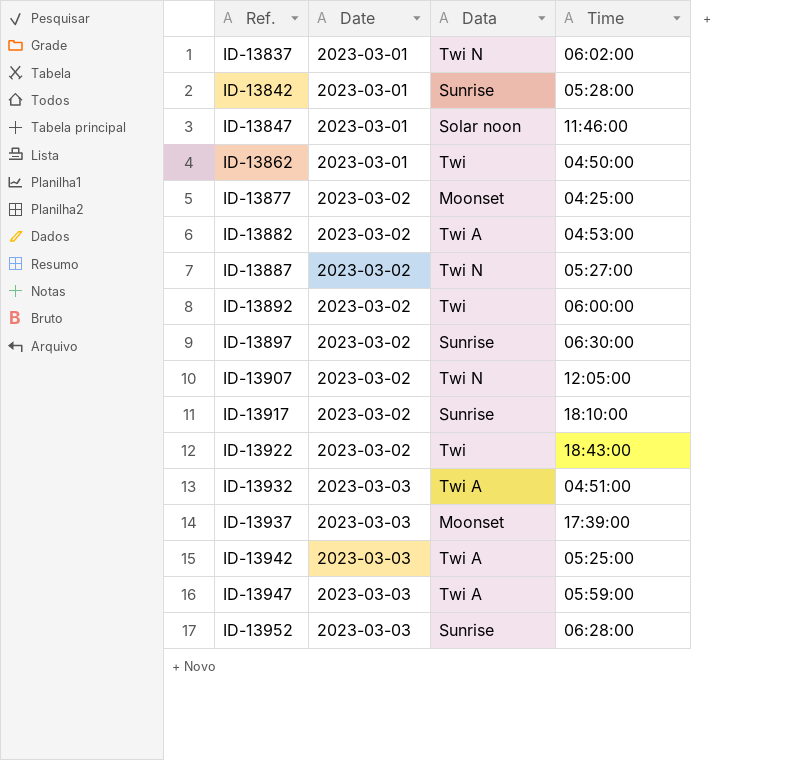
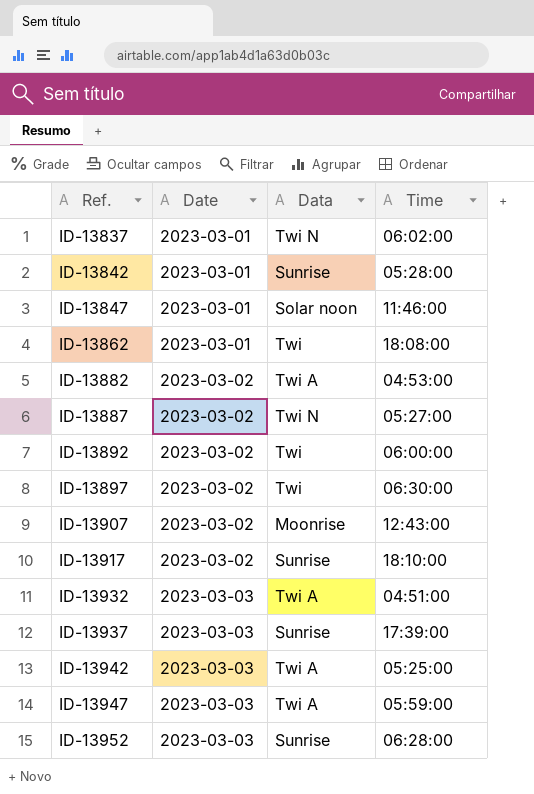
row ID-13877: 2023-03-02 | Moonset | 04:25:00 -> none
row ID-13922: 2023-03-02 | Twi | 18:43:00 -> none
ID-13862 | Time: 04:50:00 -> 18:08:00
ID-13897 | Data: Sunrise -> Twi
ID-13907 | Data: Twi N -> Moonrise
ID-13907 | Time: 12:05:00 -> 12:43:00
ID-13937 | Data: Moonset -> Sunrise

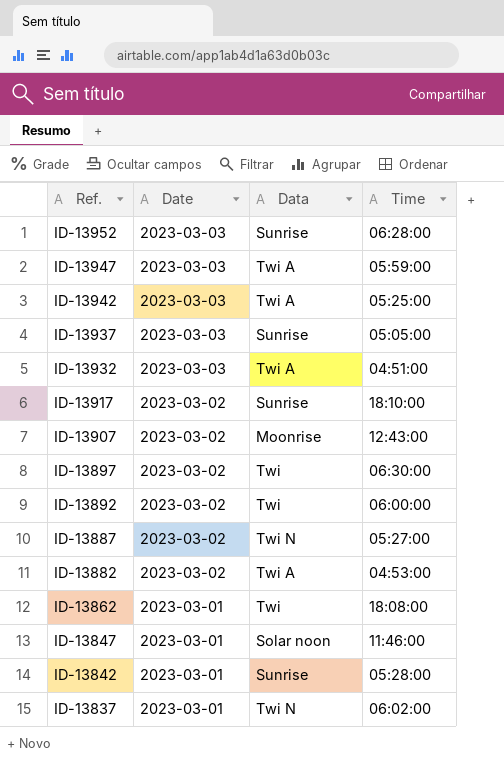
row order: Ref. ascending -> Ref. descending
ID-13937 | Time: 17:39:00 -> 05:05:00

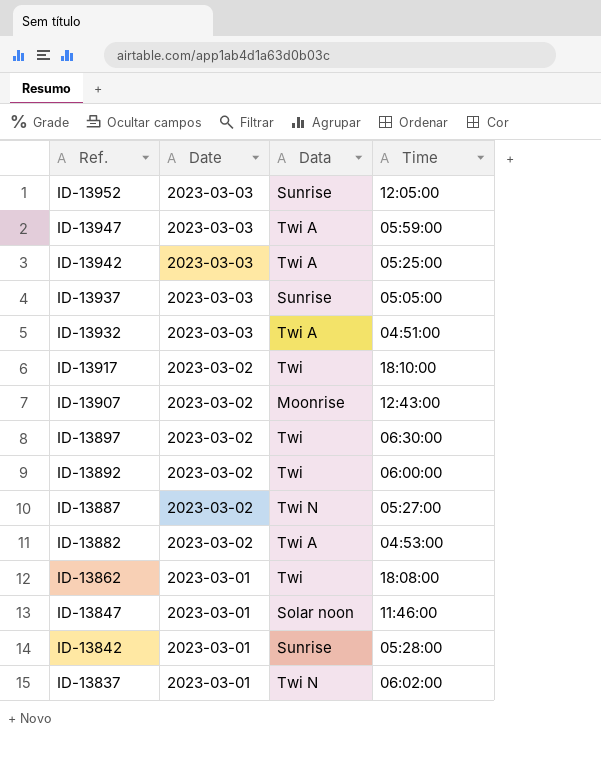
ID-13952 | Time: 06:28:00 -> 12:05:00
ID-13917 | Data: Sunrise -> Twi

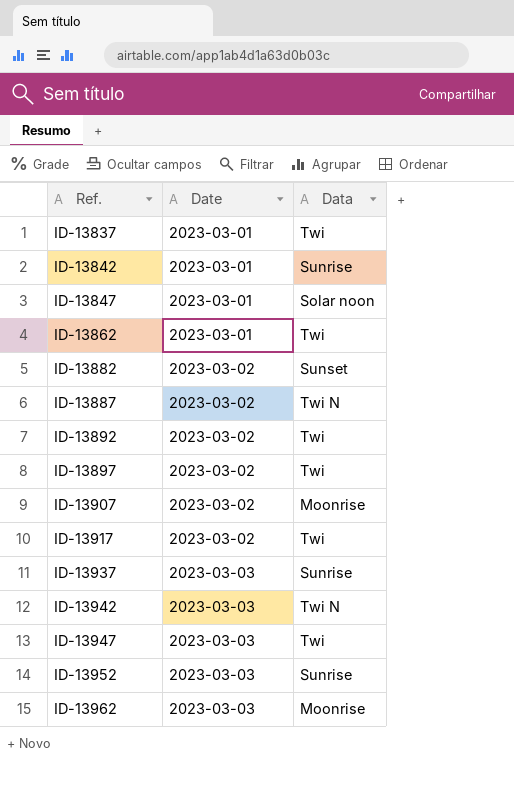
row order: Ref. descending -> Ref. ascending
column Time | position: 4 -> none
row ID-13932: 2023-03-03 | Twi A | 04:51:00 -> none
ID-13837 | Data: Twi N -> Twi
ID-13882 | Data: Twi A -> Sunset
ID-13942 | Data: Twi A -> Twi N
ID-13947 | Data: Twi A -> Twi
row ID-13962: none -> 2023-03-03 | Moonrise

